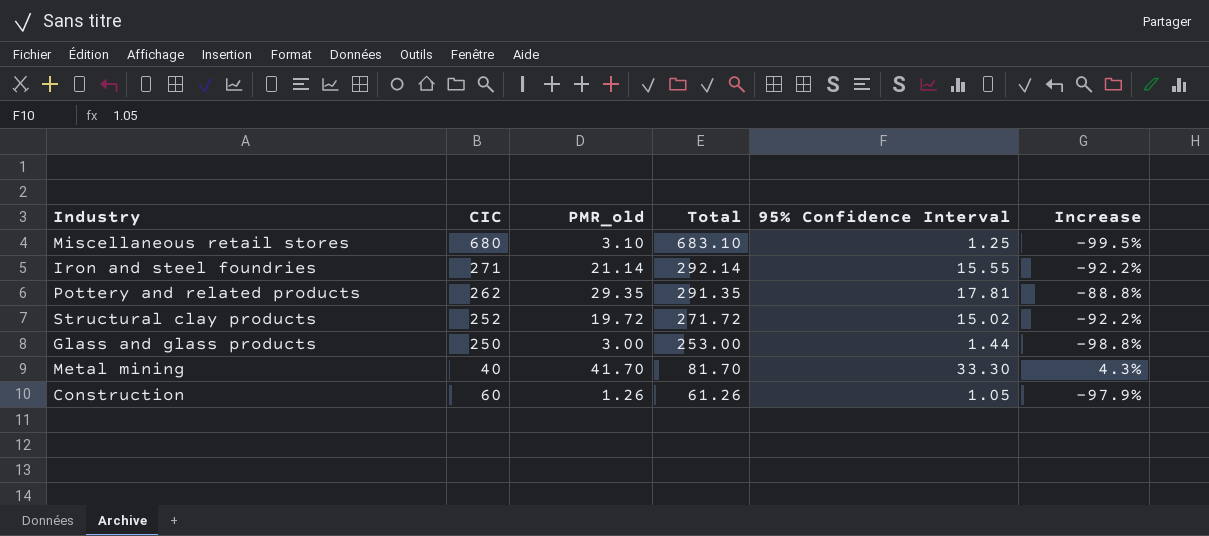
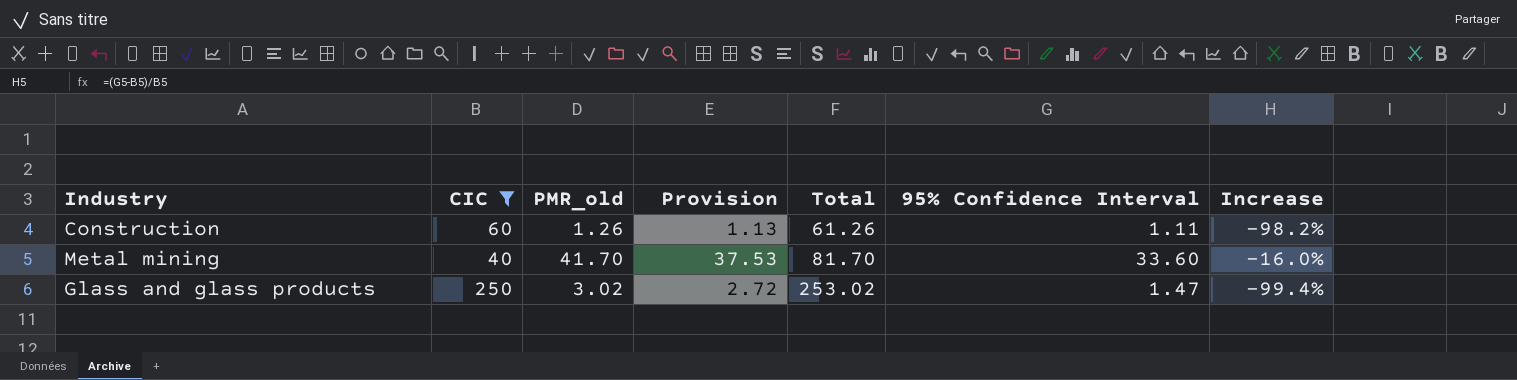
filter: none -> CIC <= 250
row order: Total descending -> Total ascending
column Provision | formula: none -> [PMR_old] * 0.9
column Increase | formula: ([PMR_old] - [CIC]) / [CIC] -> ([95% Confidence Interval] - [CIC]) / [CIC]
Construction | 95% Confidence Interval: 1.05 -> 1.11
Metal mining | 95% Confidence Interval: 33.30 -> 33.60
Glass and glass products | PMR_old: 3.00 -> 3.02
Glass and glass products | Total: 253.00 -> 253.02
Glass and glass products | 95% Confidence Interval: 1.44 -> 1.47

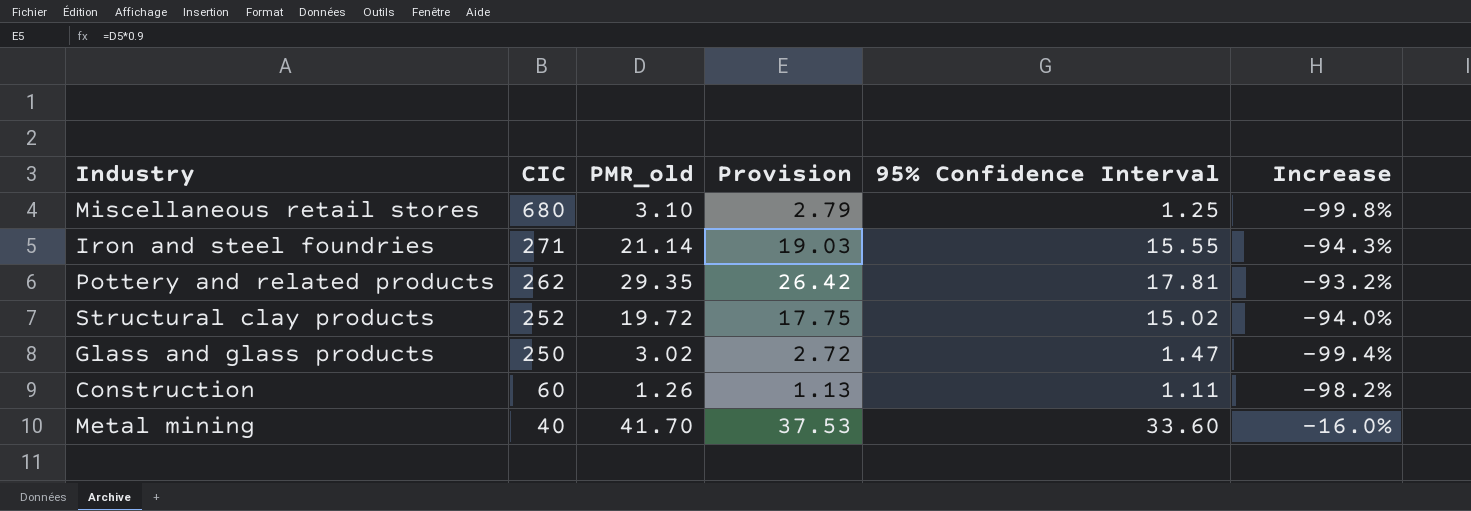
filter: CIC <= 250 -> none
row order: Total ascending -> CIC descending
column Total | formula: [CIC] + [PMR_old] -> none

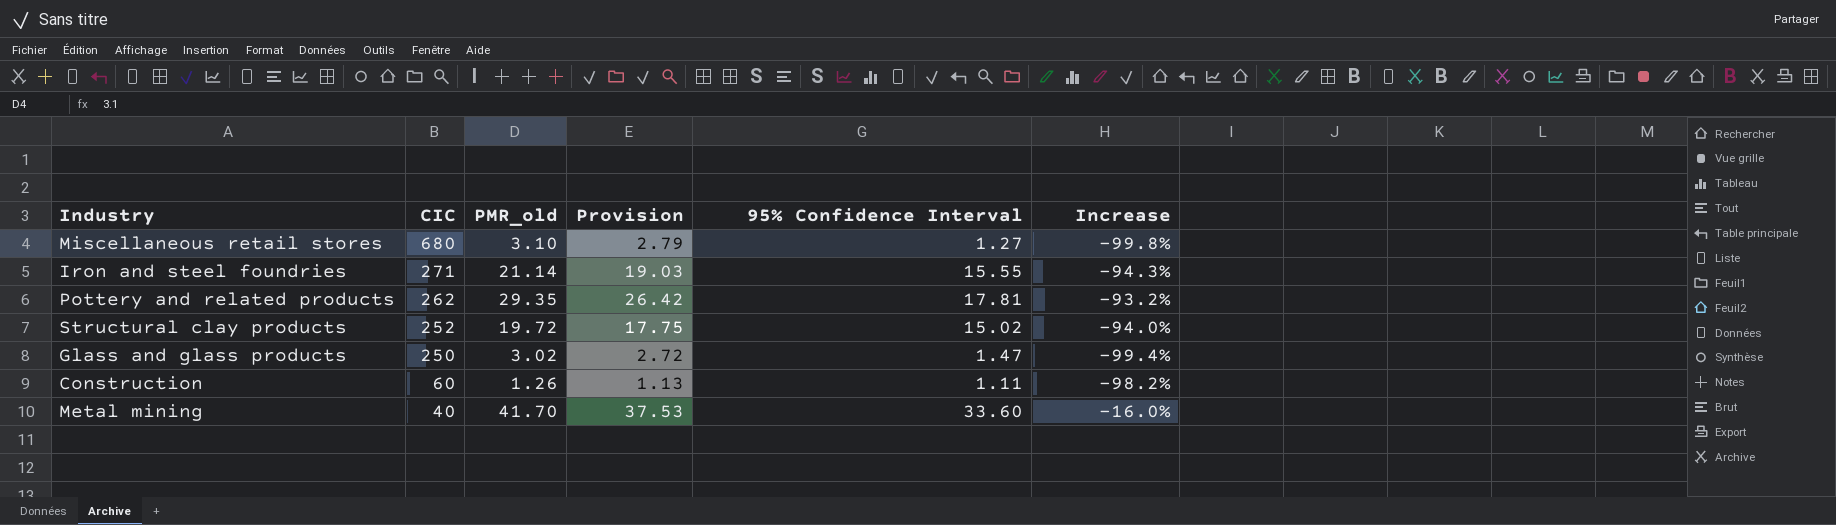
Miscellaneous retail stores | 95% Confidence Interval: 1.25 -> 1.27

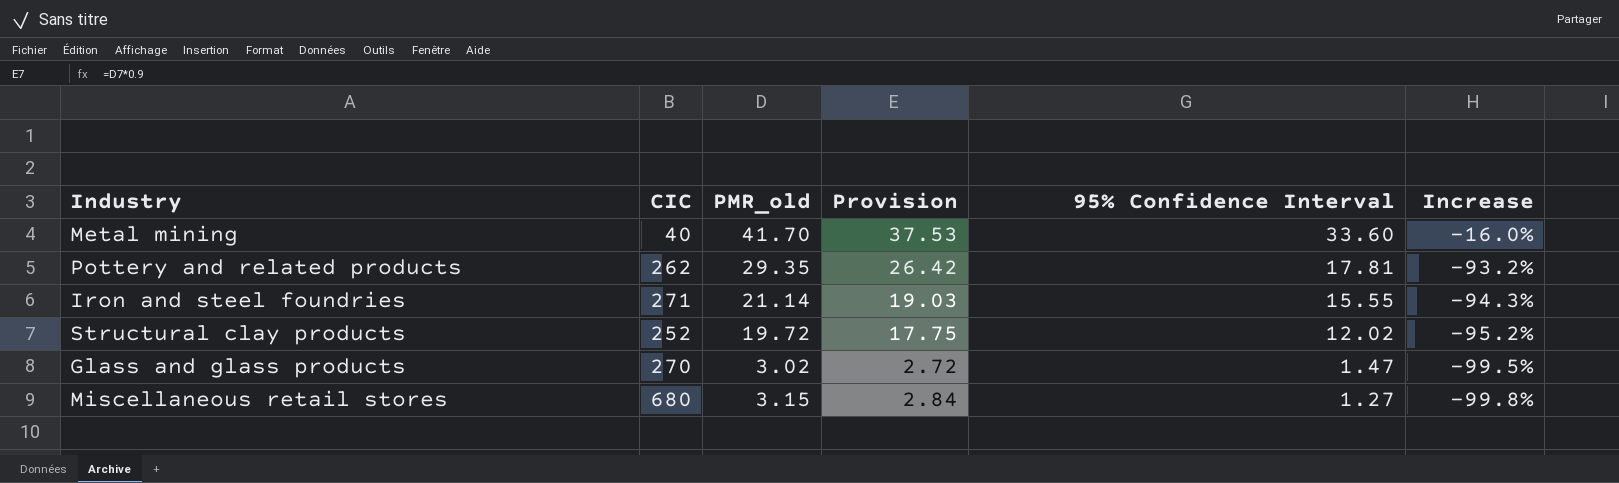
row order: CIC descending -> 95% Confidence Interval descending
row Construction: 60 | 1.26 | 1.13 | 1.11 | -98.2% -> none
Structural clay products | 95% Confidence Interval: 15.02 -> 12.02
Structural clay products | Increase: -94.0% -> -95.2%
Glass and glass products | CIC: 250 -> 270
Glass and glass products | Increase: -99.4% -> -99.5%
Miscellaneous retail stores | PMR_old: 3.10 -> 3.15
Miscellaneous retail stores | Provision: 2.79 -> 2.84

